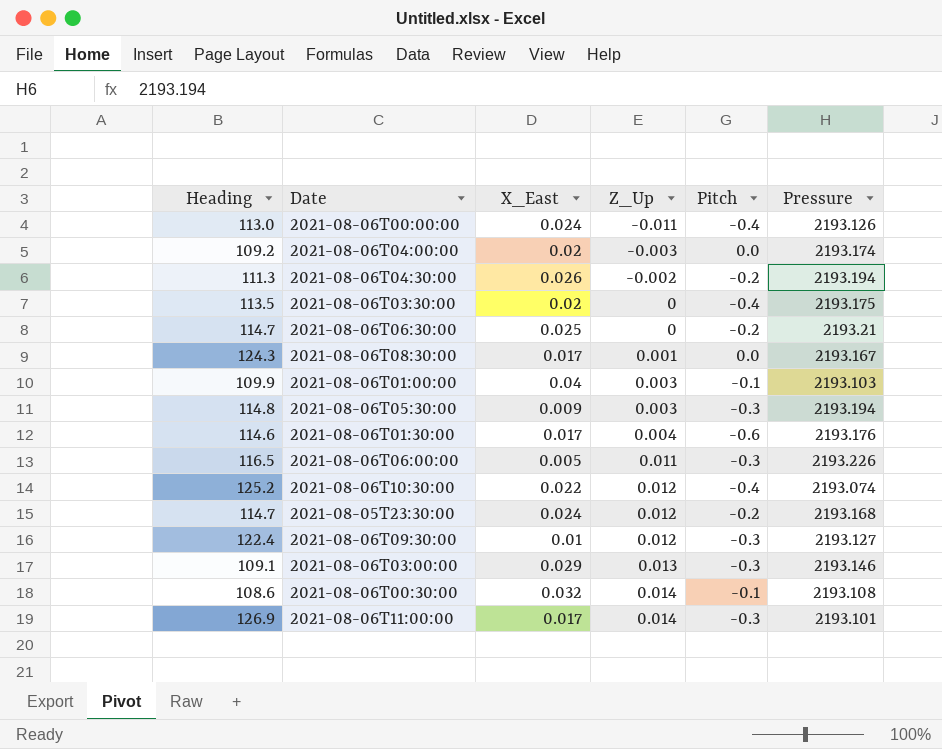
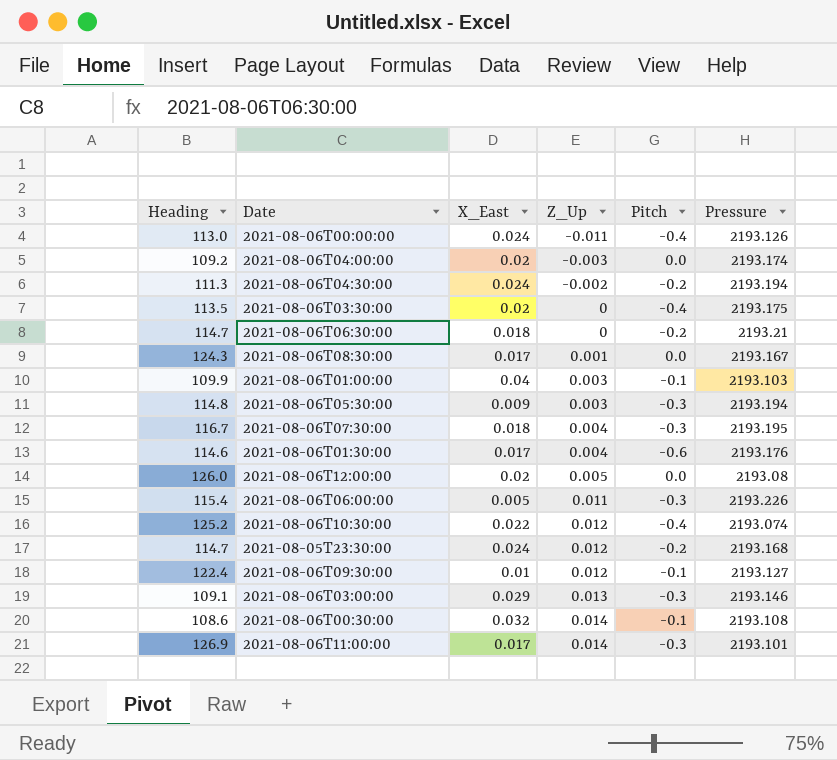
2021-08-06T04:30:00 | X_East: 0.026 -> 0.024
2021-08-06T06:30:00 | X_East: 0.025 -> 0.018
row 2021-08-06T07:30:00: none -> 116.7 | 0.018 | 0.004 | -0.3 | 2193.195
row 2021-08-06T12:00:00: none -> 126.0 | 0.02 | 0.005 | 0.0 | 2193.08
2021-08-06T06:00:00 | Heading: 116.5 -> 115.4
2021-08-06T09:30:00 | Pitch: -0.3 -> -0.1

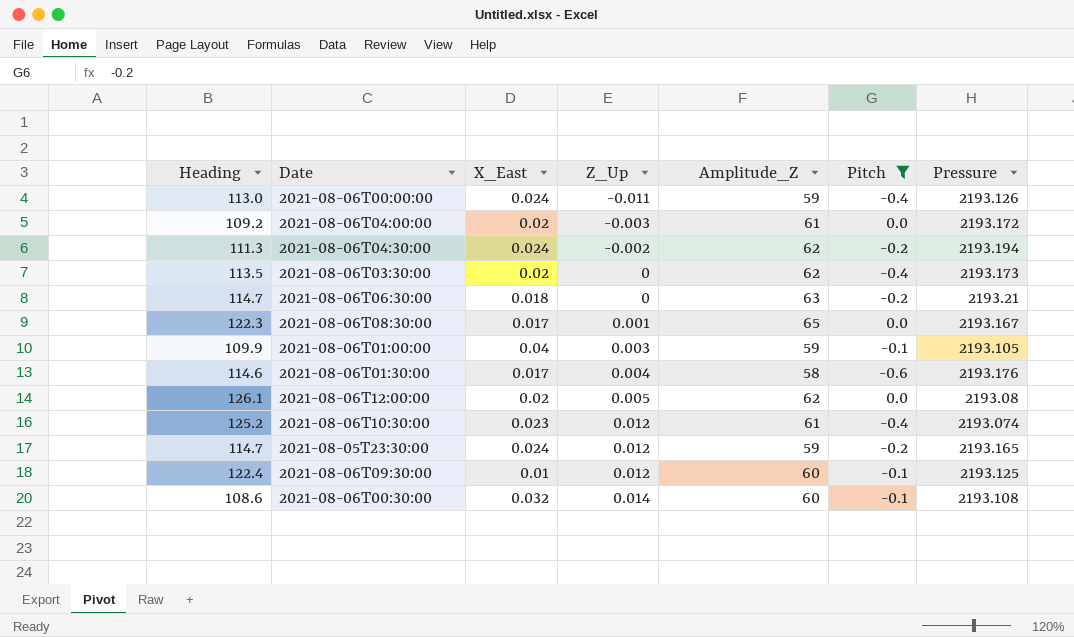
filter: none -> Pitch != -0.3
column Amplitude_Z | position: none -> 5
2021-08-06T04:00:00 | Pressure: 2193.174 -> 2193.172
2021-08-06T03:30:00 | Pressure: 2193.175 -> 2193.173
2021-08-06T08:30:00 | Heading: 124.3 -> 122.3
2021-08-06T01:00:00 | Pressure: 2193.103 -> 2193.105
2021-08-06T12:00:00 | Heading: 126.0 -> 126.1
2021-08-06T10:30:00 | X_East: 0.022 -> 0.023
2021-08-05T23:30:00 | Pressure: 2193.168 -> 2193.165
2021-08-06T09:30:00 | Pressure: 2193.127 -> 2193.125

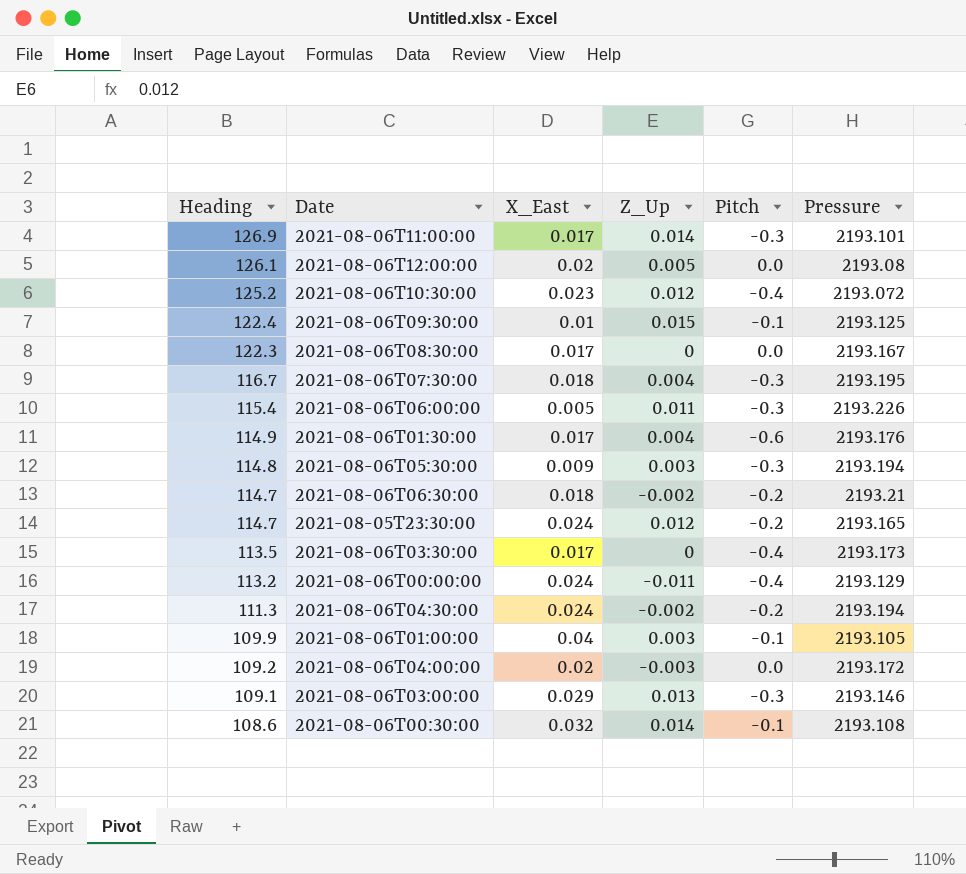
filter: Pitch != -0.3 -> none
row order: Z_Up ascending -> Heading descending
column Amplitude_Z | position: 5 -> none
2021-08-06T10:30:00 | Pressure: 2193.074 -> 2193.072
2021-08-06T09:30:00 | Z_Up: 0.012 -> 0.015
2021-08-06T08:30:00 | Z_Up: 0.001 -> 0
2021-08-06T01:30:00 | Heading: 114.6 -> 114.9
2021-08-06T06:30:00 | Z_Up: 0 -> -0.002
2021-08-06T03:30:00 | X_East: 0.02 -> 0.017
2021-08-06T00:00:00 | Heading: 113.0 -> 113.2
2021-08-06T00:00:00 | Pressure: 2193.126 -> 2193.129

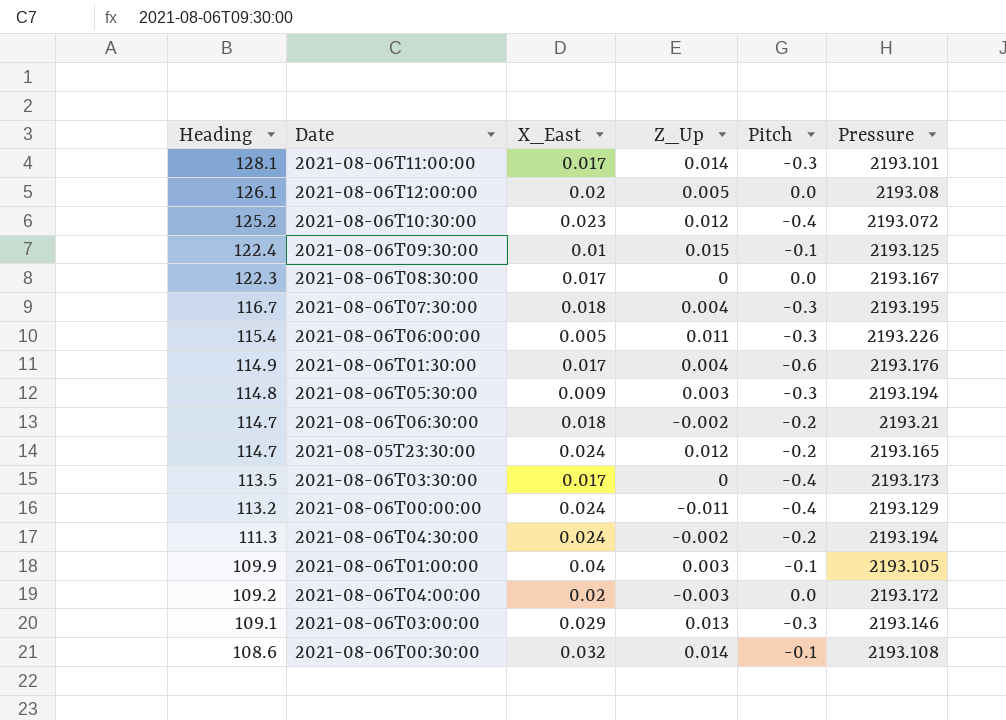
2021-08-06T11:00:00 | Heading: 126.9 -> 128.1

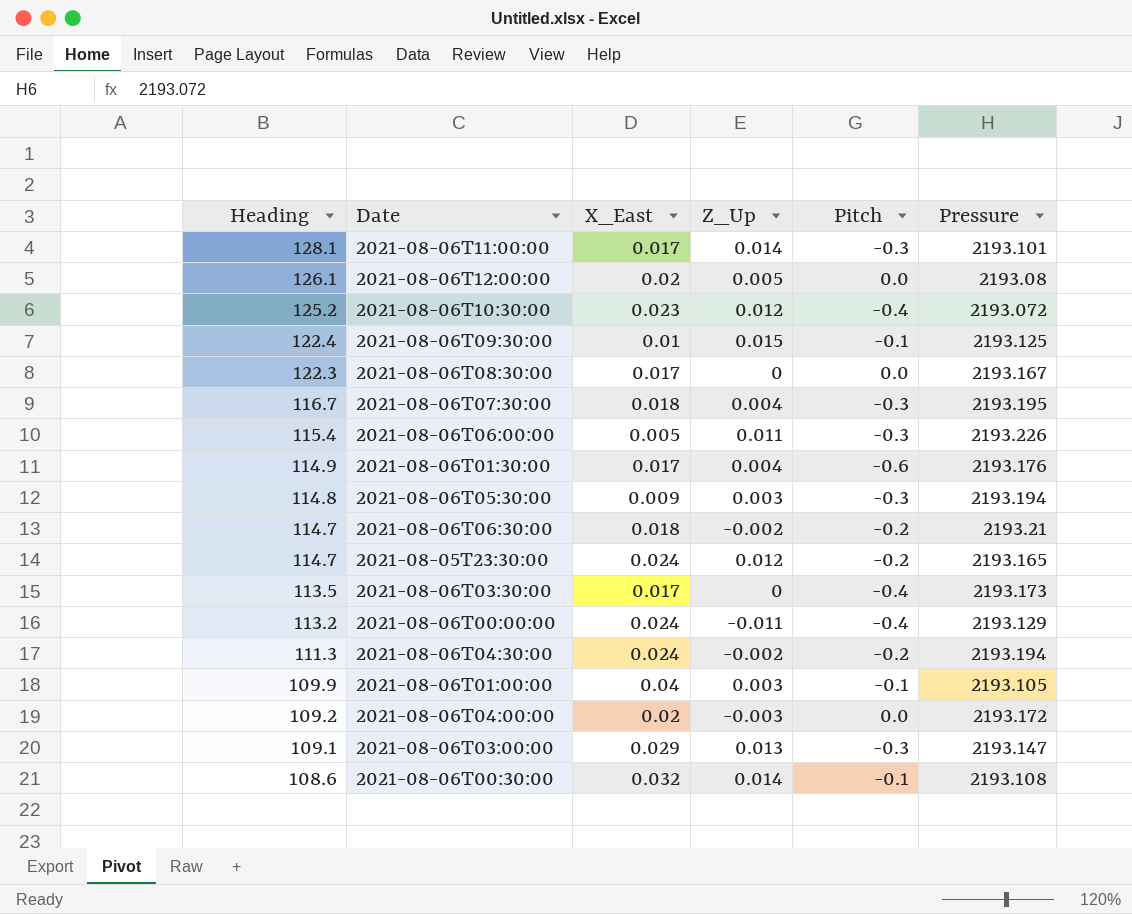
2021-08-06T03:00:00 | Pressure: 2193.146 -> 2193.147

